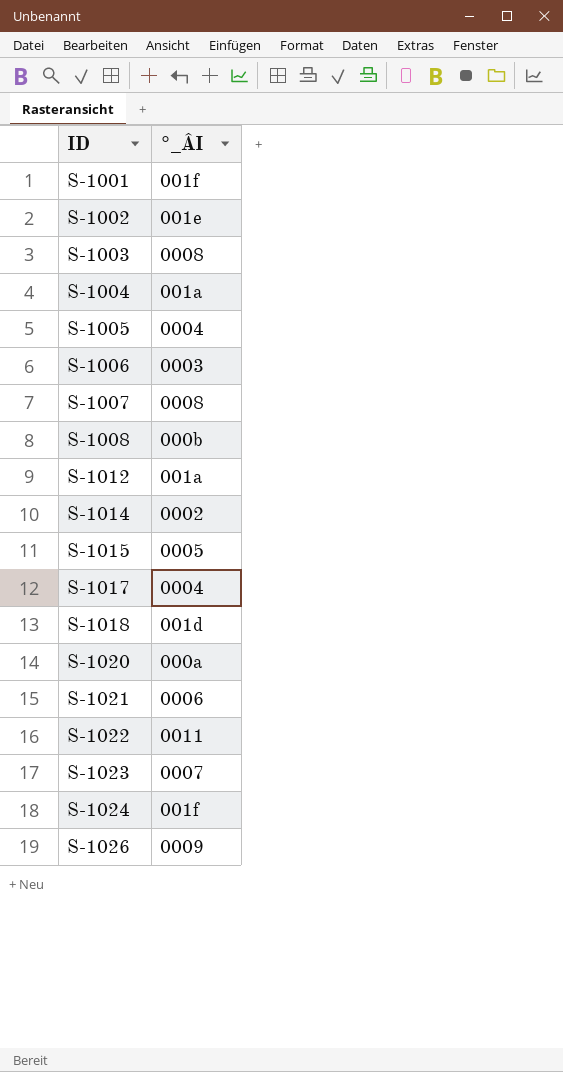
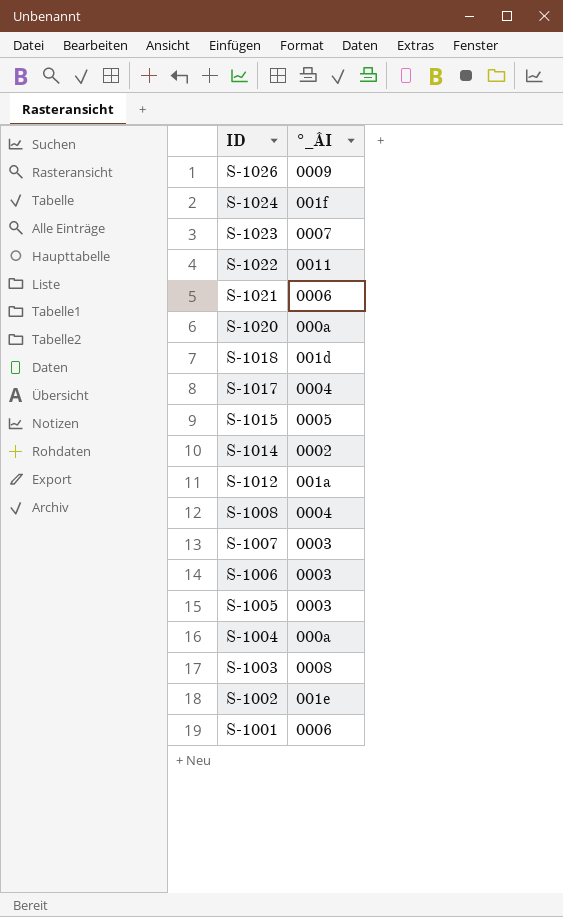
row order: ID ascending -> ID descending
S-1008 | °_ÂI: 000b -> 0004
S-1007 | °_ÂI: 0008 -> 0003
S-1005 | °_ÂI: 0004 -> 0003
S-1004 | °_ÂI: 001a -> 000a
S-1001 | °_ÂI: 001f -> 0006

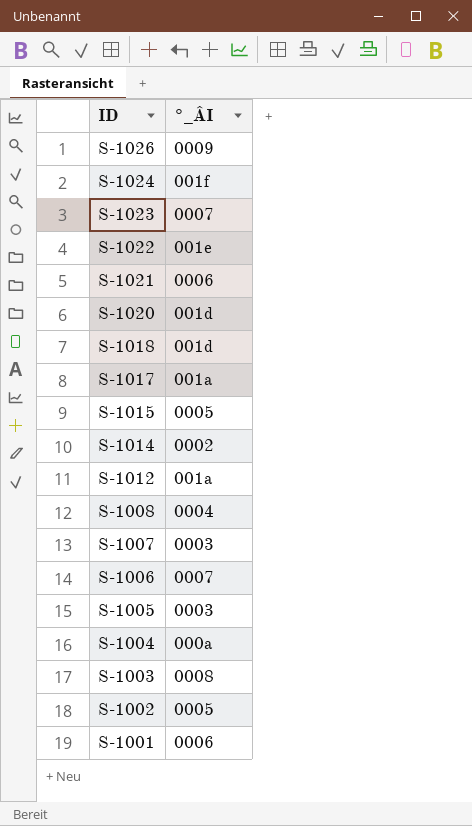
S-1022 | °_ÂI: 0011 -> 001e
S-1020 | °_ÂI: 000a -> 001d
S-1017 | °_ÂI: 0004 -> 001a
S-1006 | °_ÂI: 0003 -> 0007
S-1002 | °_ÂI: 001e -> 0005

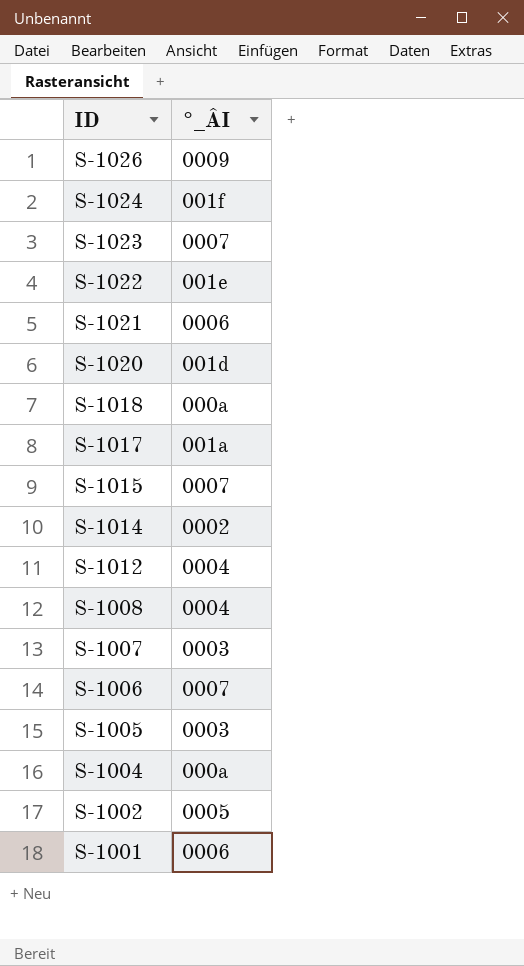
row S-1003: 0008 -> none
S-1018 | °_ÂI: 001d -> 000a
S-1015 | °_ÂI: 0005 -> 0007
S-1012 | °_ÂI: 001a -> 0004

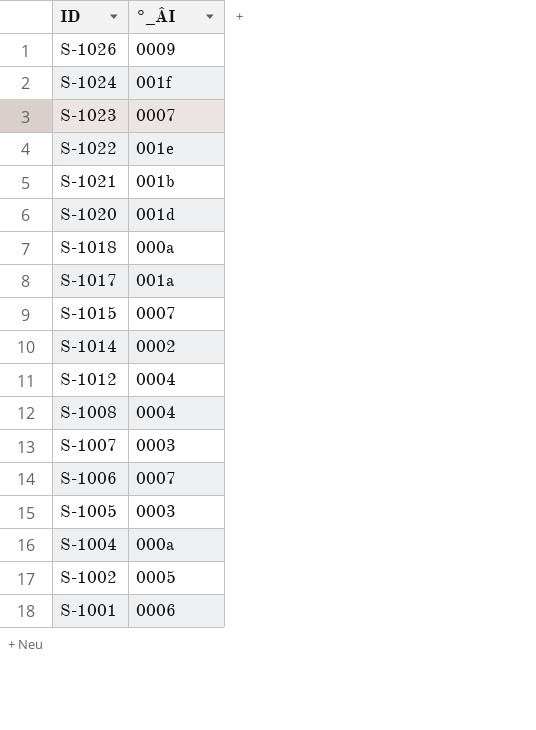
S-1021 | °_ÂI: 0006 -> 001b

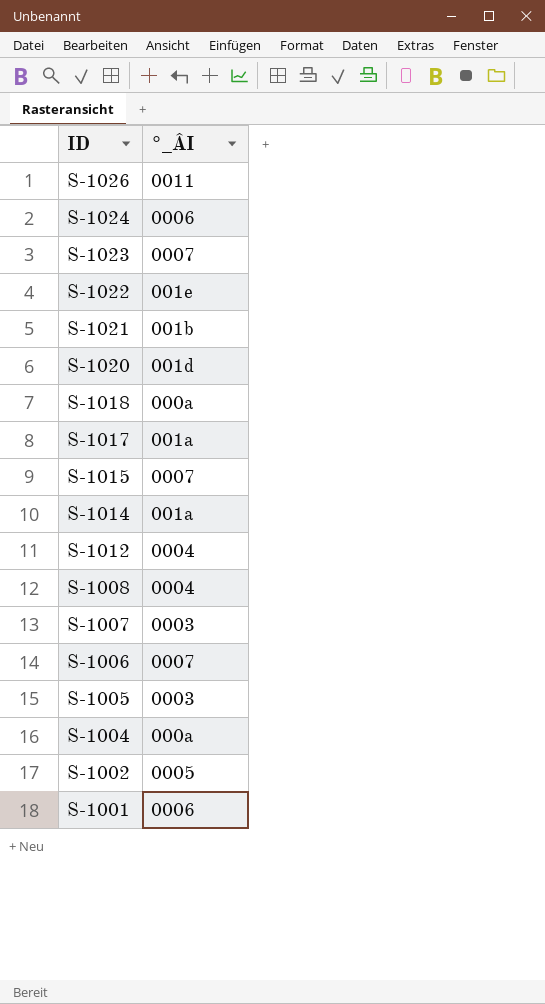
S-1026 | °_ÂI: 0009 -> 0011
S-1024 | °_ÂI: 001f -> 0006
S-1014 | °_ÂI: 0002 -> 001a

